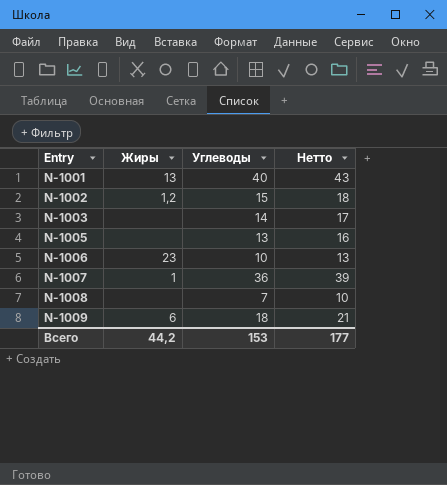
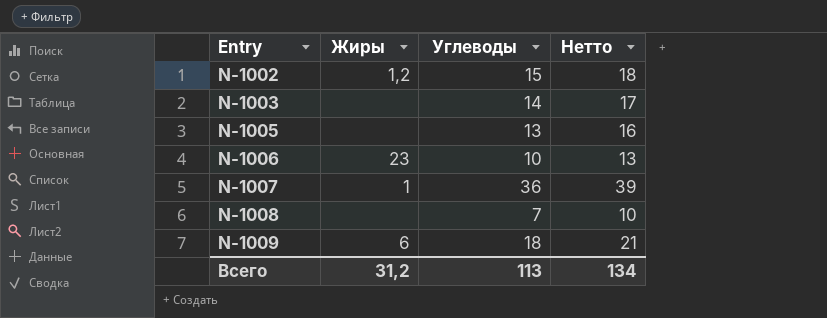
row N-1001: 13 | 40 | 43 -> none
Всего | Жиры: 44,2 -> 31,2
Всего | Углеводы: 153 -> 113
Всего | Нетто: 177 -> 134

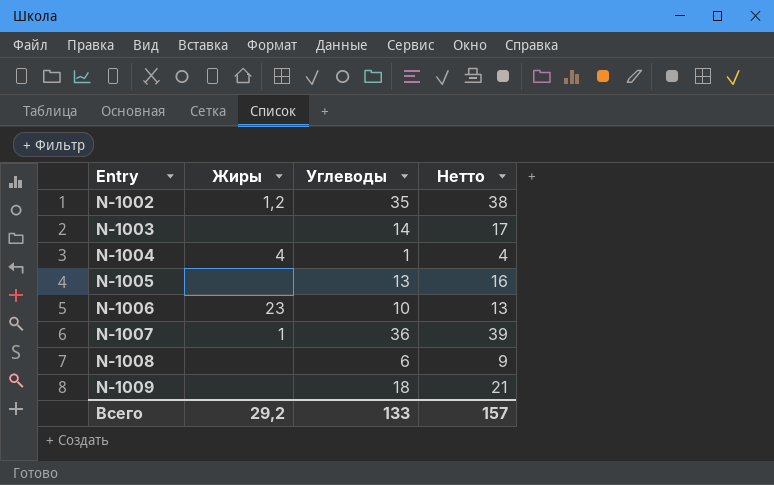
N-1002 | Углеводы: 15 -> 35
N-1002 | Нетто: 18 -> 38
row N-1004: none -> 4 | 1 | 4
N-1008 | Углеводы: 7 -> 6
N-1008 | Нетто: 10 -> 9
N-1009 | Жиры: 6 -> none
Всего | Жиры: 31,2 -> 29,2
Всего | Углеводы: 113 -> 133
Всего | Нетто: 134 -> 157

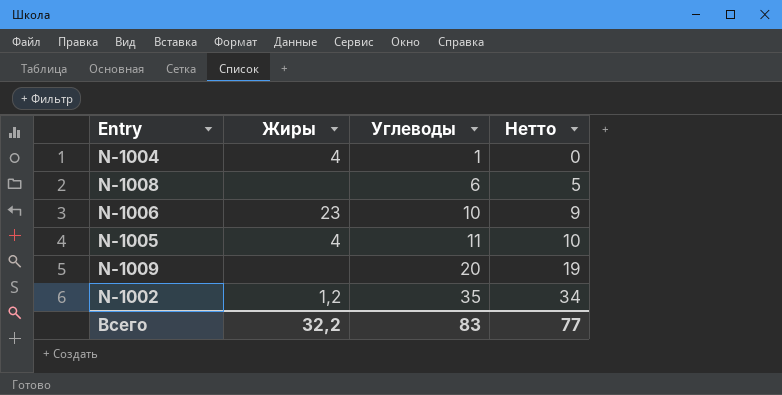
row order: Entry ascending -> Углеводы ascending
column Нетто | formula: [Углеводы] + 3 -> [Углеводы] - 1
row N-1003: none | 14 | 17 -> none
row N-1007: 1 | 36 | 39 -> none
N-1005 | Жиры: none -> 4
N-1005 | Углеводы: 13 -> 11
N-1009 | Углеводы: 18 -> 20
Всего | Жиры: 29,2 -> 32,2
Всего | Углеводы: 133 -> 83
Всего | Нетто: 157 -> 77

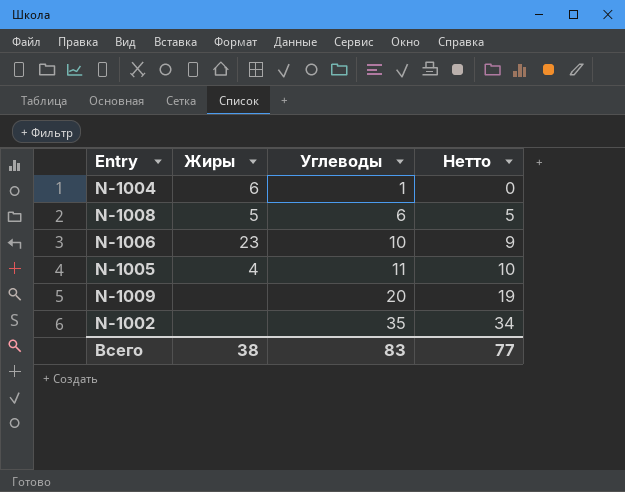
N-1004 | Жиры: 4 -> 6
N-1008 | Жиры: none -> 5
N-1002 | Жиры: 1,2 -> none
Всего | Жиры: 32,2 -> 38

